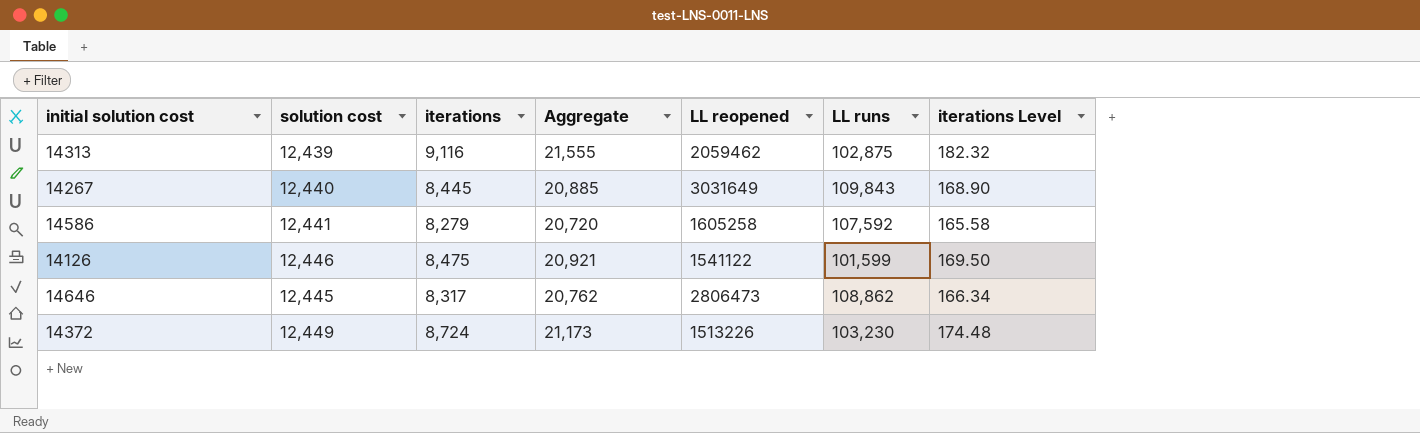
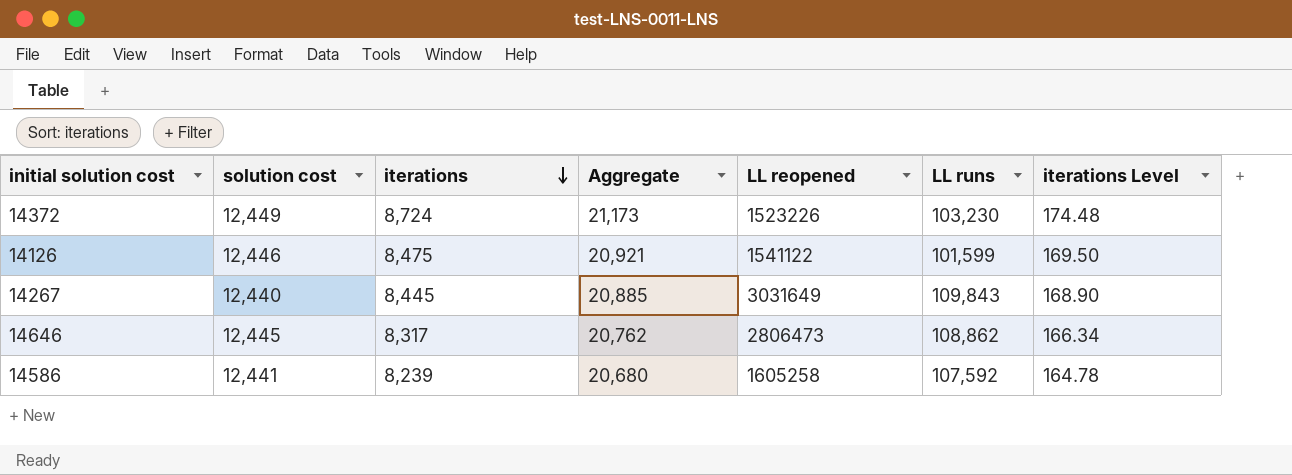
row order: none -> iterations descending
row 14313: 12,439 | 9,116 | 21,555 | 2059462 | 102,875 | 182.32 -> none
14372 | LL reopened: 1513226 -> 1523226
14586 | iterations: 8,279 -> 8,239
14586 | Aggregate: 20,720 -> 20,680
14586 | iterations Level: 165.58 -> 164.78

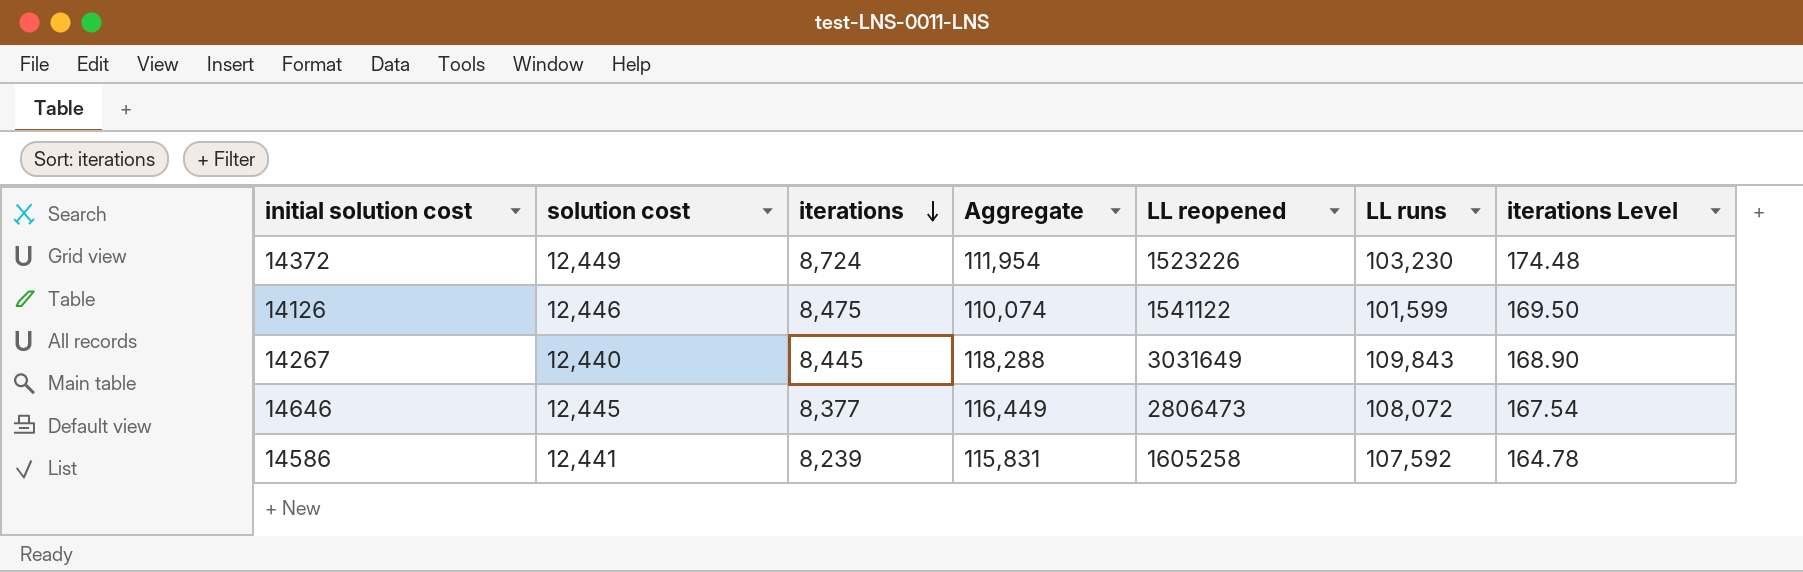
column Aggregate | formula: [solution cost] + [iterations] -> [iterations] + [LL runs]
14646 | iterations: 8,317 -> 8,377
14646 | LL runs: 108,862 -> 108,072
14646 | iterations Level: 166.34 -> 167.54

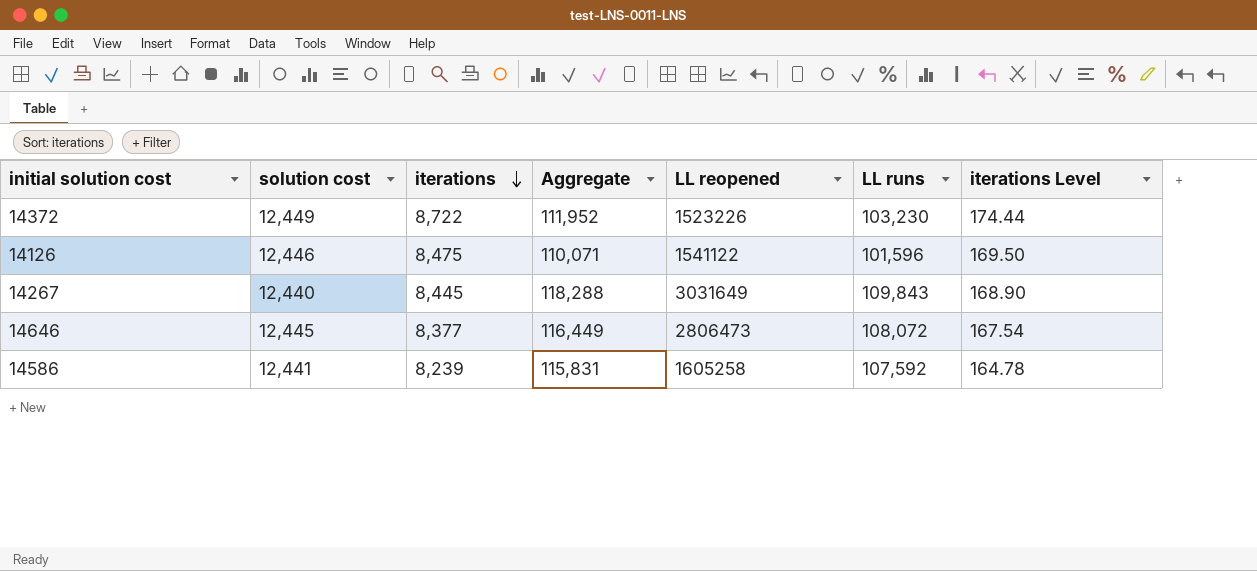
14372 | iterations: 8,724 -> 8,722
14372 | Aggregate: 111,954 -> 111,952
14372 | iterations Level: 174.48 -> 174.44
14126 | Aggregate: 110,074 -> 110,071
14126 | LL runs: 101,599 -> 101,596

